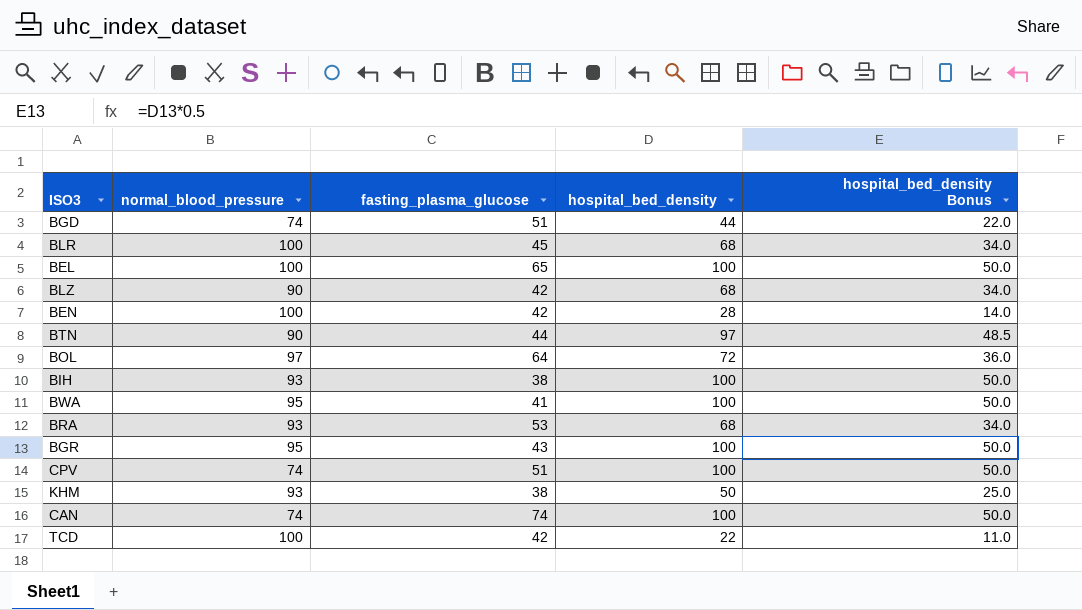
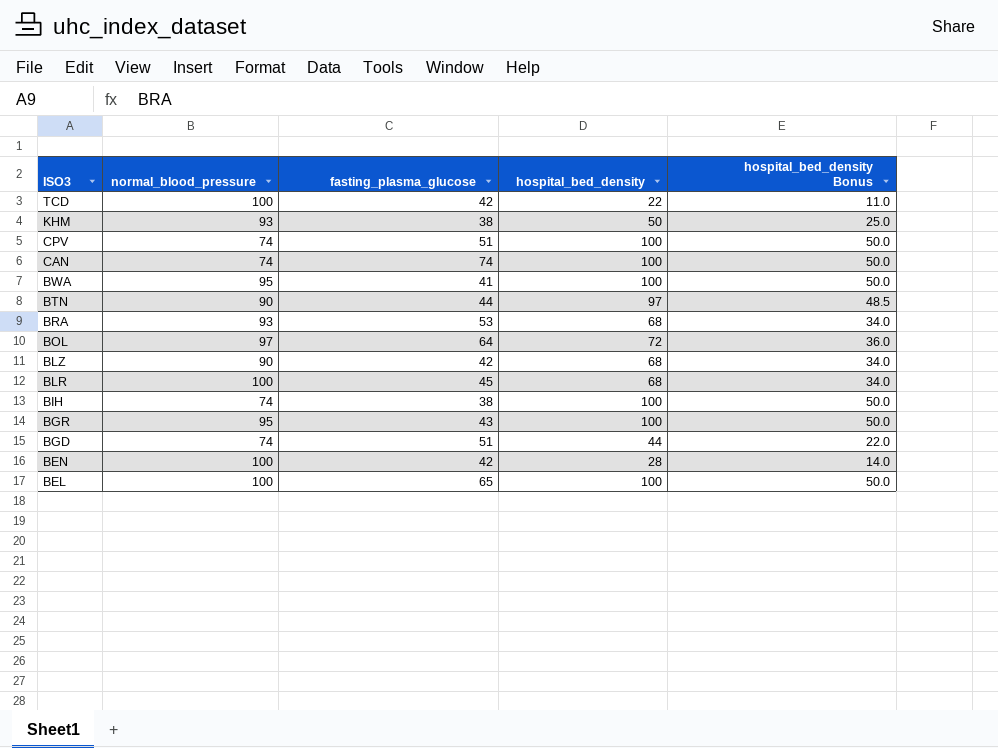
row order: none -> ISO3 descending
BIH | normal_blood_pressure: 93 -> 74

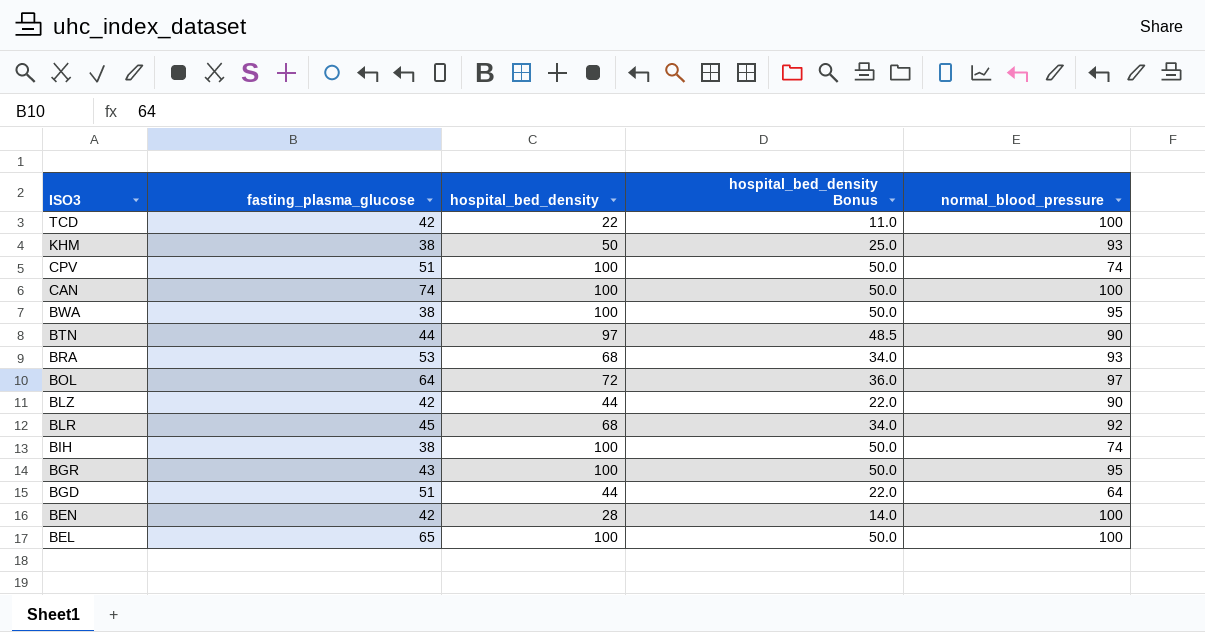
column normal_blood_pressure | position: 2 -> 5
CAN | normal_blood_pressure: 74 -> 100
BWA | fasting_plasma_glucose: 41 -> 38
BLZ | hospital_bed_density: 68 -> 44
BLZ | hospital_bed_density Bonus: 34.0 -> 22.0
BLR | normal_blood_pressure: 100 -> 92
BGD | normal_blood_pressure: 74 -> 64

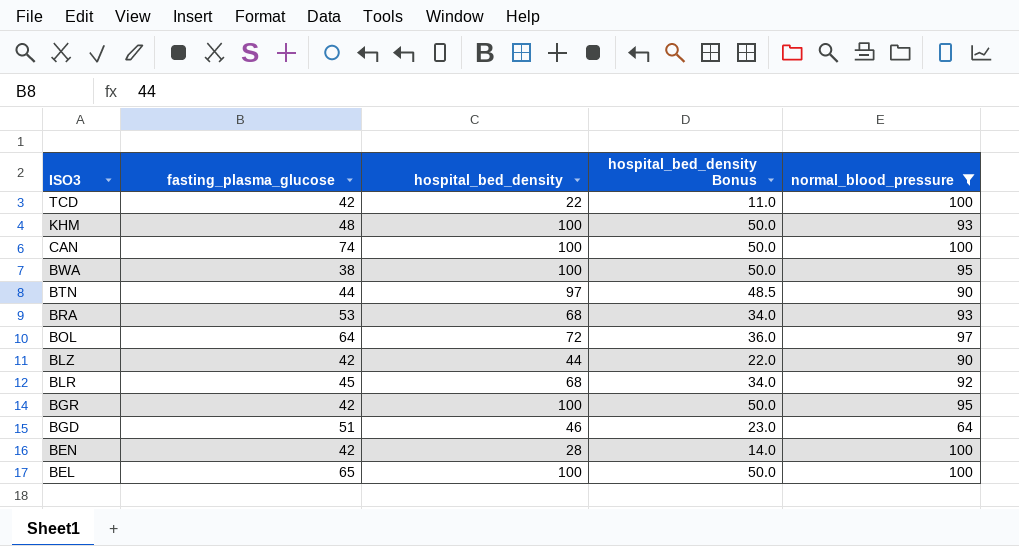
filter: none -> normal_blood_pressure != 74
KHM | fasting_plasma_glucose: 38 -> 48
KHM | hospital_bed_density: 50 -> 100
KHM | hospital_bed_density Bonus: 25.0 -> 50.0
BGR | fasting_plasma_glucose: 43 -> 42
BGD | hospital_bed_density: 44 -> 46
BGD | hospital_bed_density Bonus: 22.0 -> 23.0

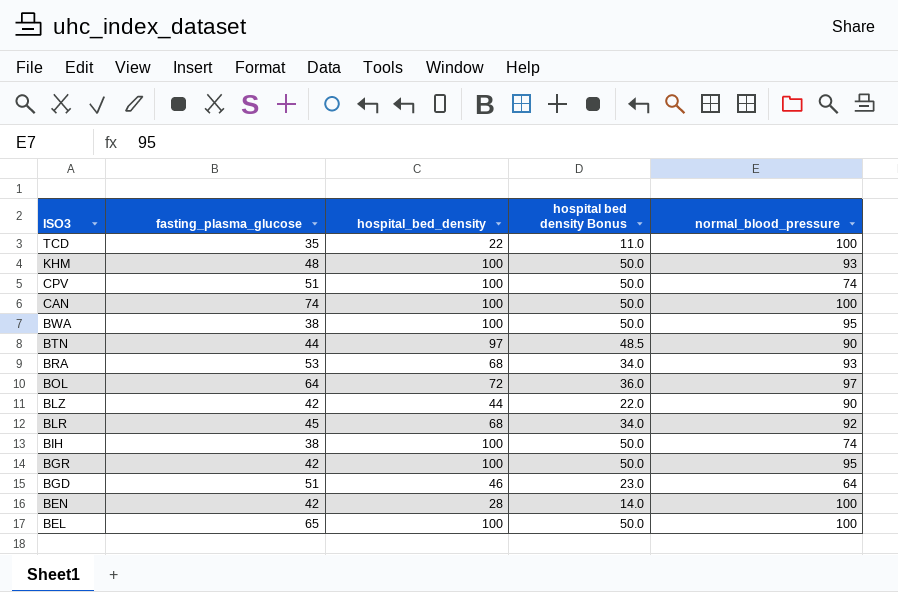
filter: normal_blood_pressure != 74 -> none
column name: hospital_bed_density Bonus -> hospital bed density Bonus
TCD | fasting_plasma_glucose: 42 -> 35

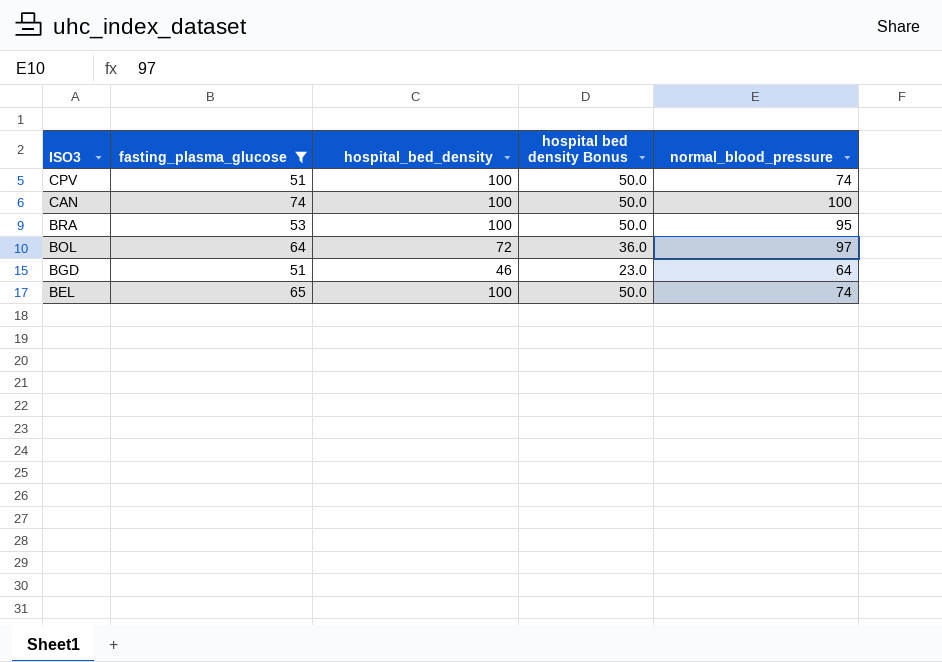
filter: none -> fasting_plasma_glucose >= 51
BRA | hospital_bed_density: 68 -> 100
BRA | hospital bed density Bonus: 34.0 -> 50.0
BRA | normal_blood_pressure: 93 -> 95
BEL | normal_blood_pressure: 100 -> 74

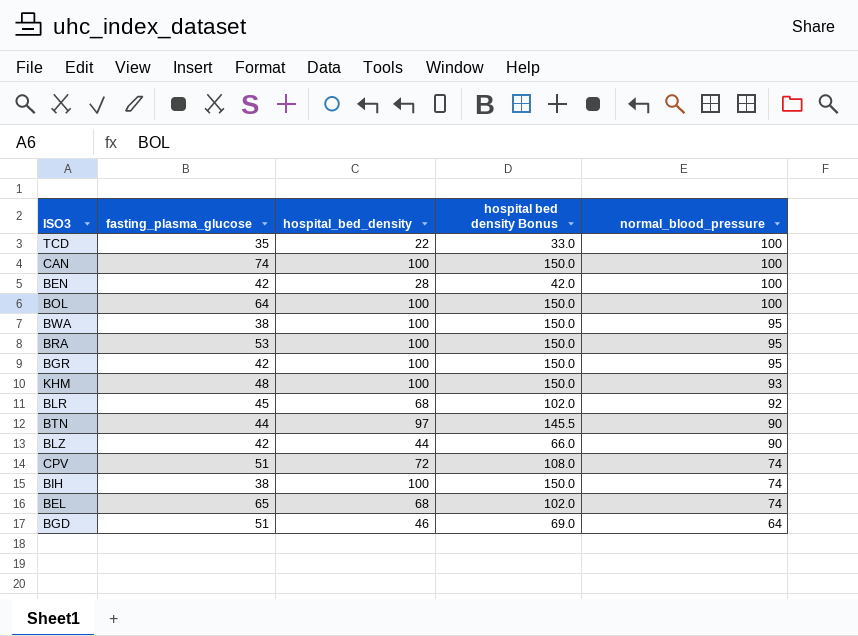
filter: fasting_plasma_glucose >= 51 -> none
row order: ISO3 descending -> normal_blood_pressure descending
column hospital bed density Bonus | formula: [hospital_bed_density] * 0.5 -> [hospital_bed_density] * 1.5
BOL | hospital_bed_density: 72 -> 100
BOL | normal_blood_pressure: 97 -> 100
CPV | hospital_bed_density: 100 -> 72
BEL | hospital_bed_density: 100 -> 68

